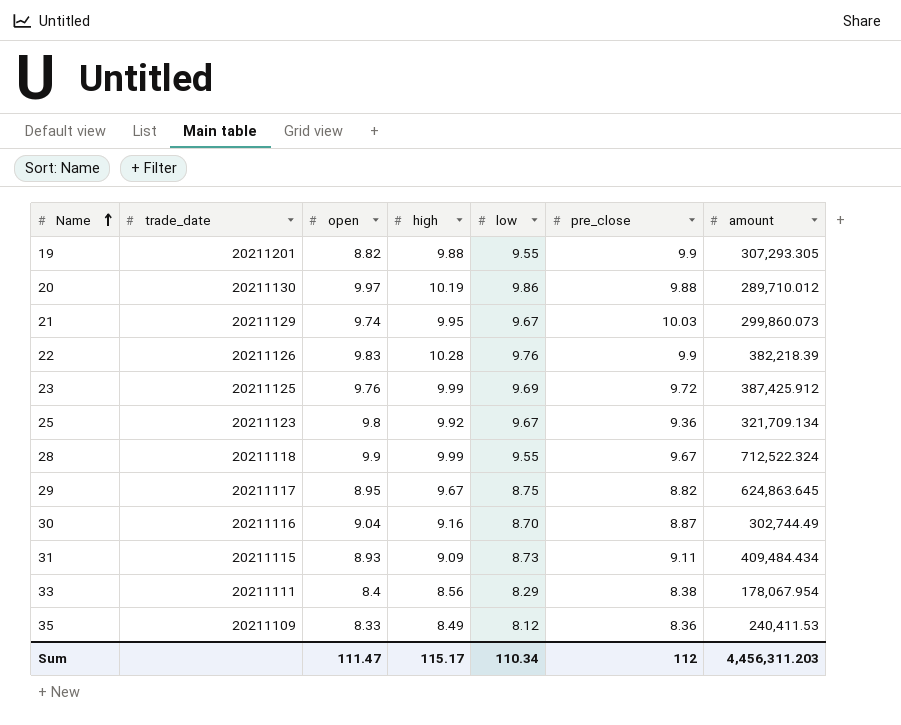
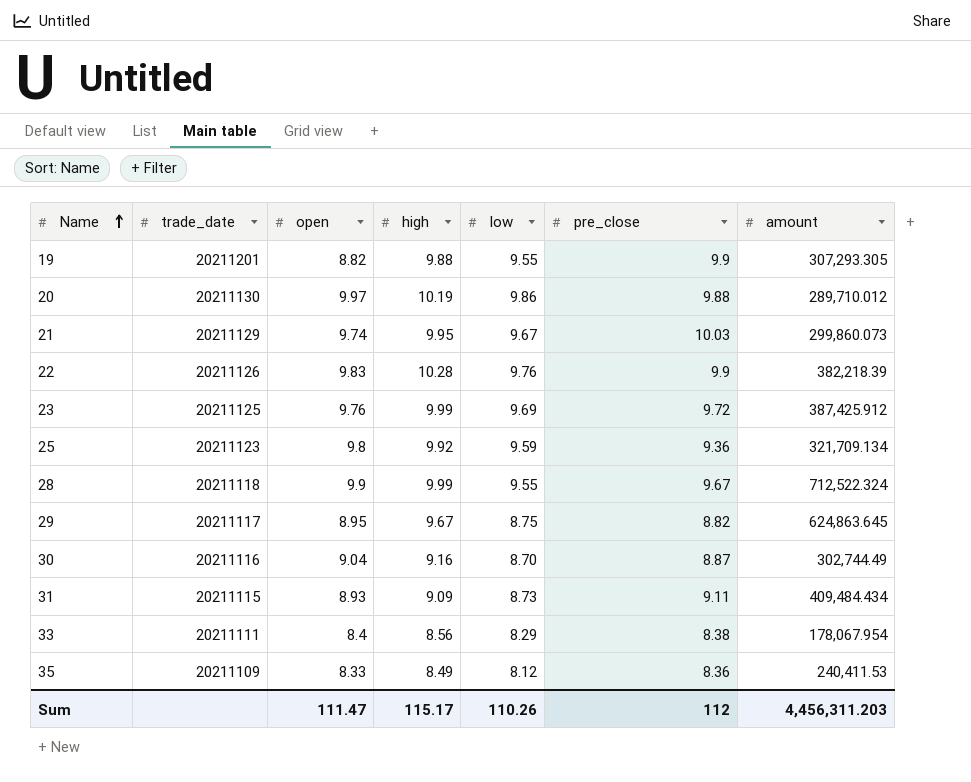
25 | low: 9.67 -> 9.59
Sum | low: 110.34 -> 110.26

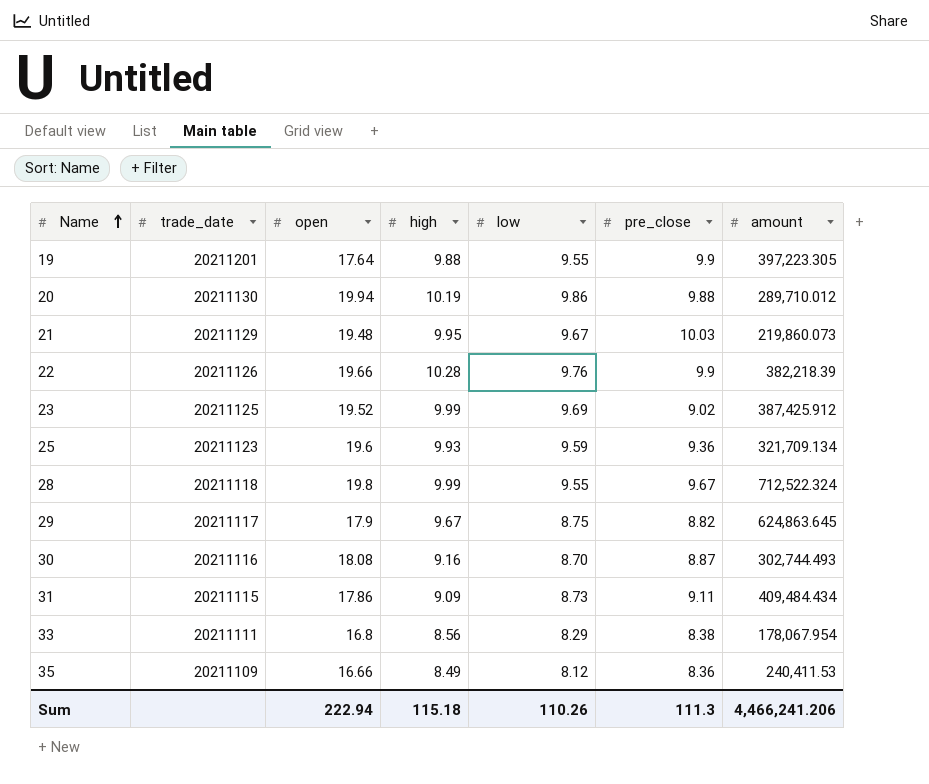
19 | open: 8.82 -> 17.64
19 | amount: 307,293.305 -> 397,223.305
20 | open: 9.97 -> 19.94
21 | open: 9.74 -> 19.48
21 | amount: 299,860.073 -> 219,860.073
22 | open: 9.83 -> 19.66
23 | open: 9.76 -> 19.52
23 | pre_close: 9.72 -> 9.02
25 | open: 9.8 -> 19.6
25 | high: 9.92 -> 9.93
28 | open: 9.9 -> 19.8
29 | open: 8.95 -> 17.9
30 | open: 9.04 -> 18.08
30 | amount: 302,744.49 -> 302,744.493
31 | open: 8.93 -> 17.86
33 | open: 8.4 -> 16.8
35 | open: 8.33 -> 16.66
Sum | open: 111.47 -> 222.94
Sum | high: 115.17 -> 115.18
Sum | pre_close: 112 -> 111.3
Sum | amount: 4,456,311.203 -> 4,466,241.206

